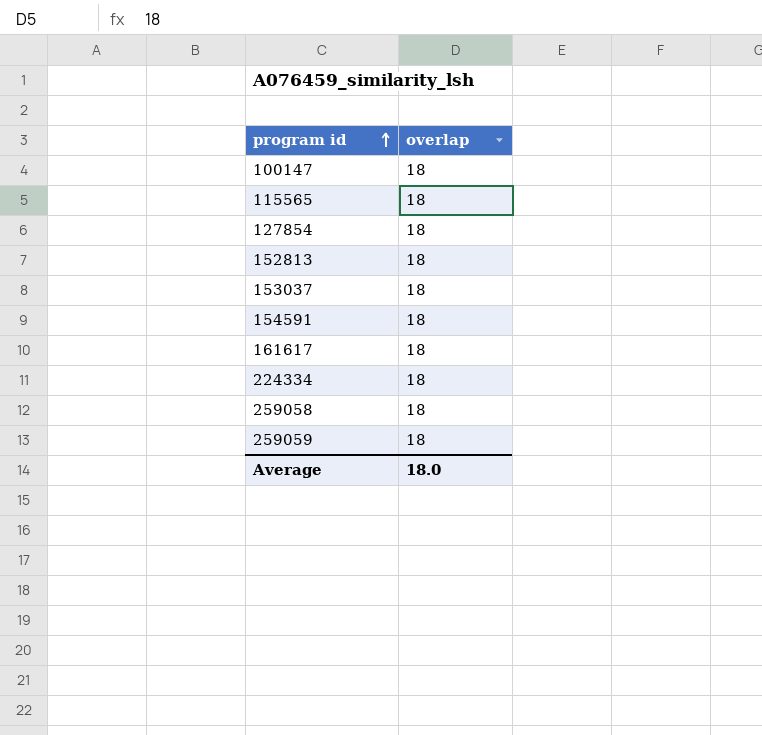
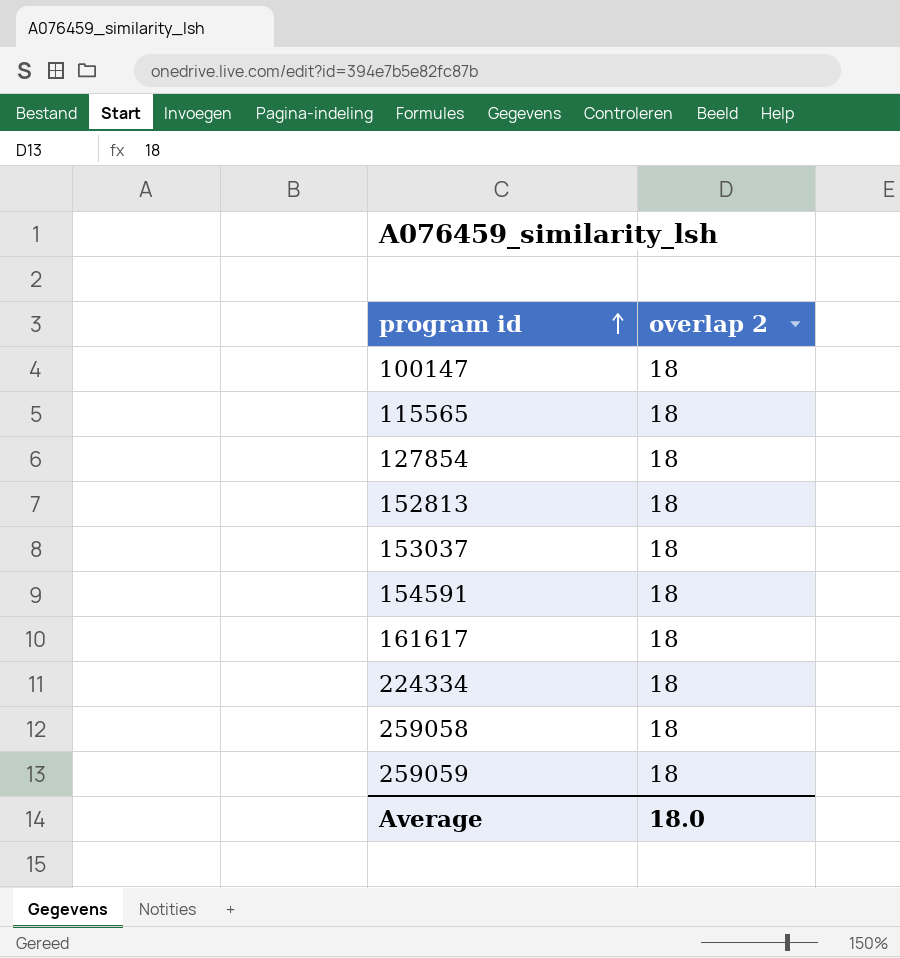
column name: overlap -> overlap 2

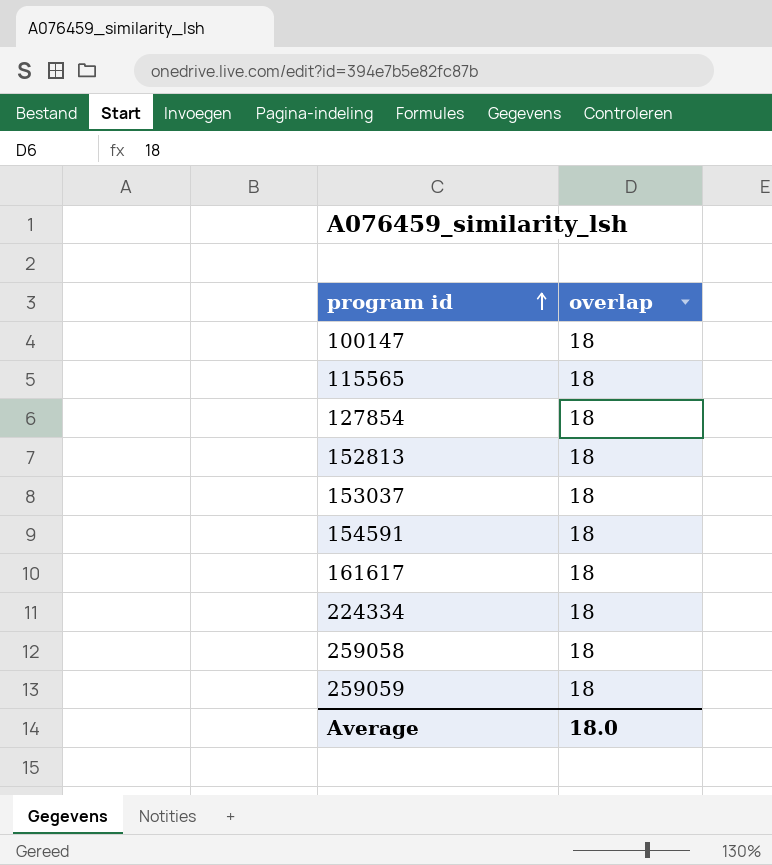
column name: overlap 2 -> overlap

